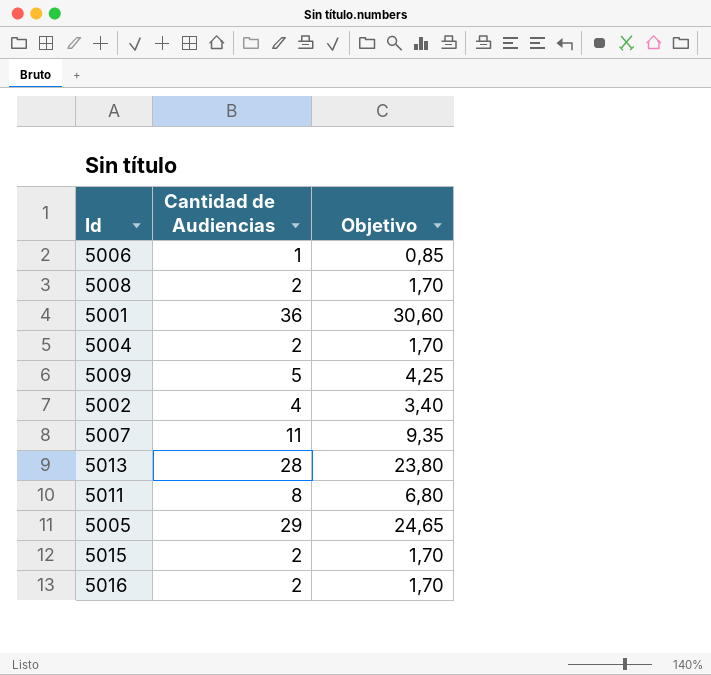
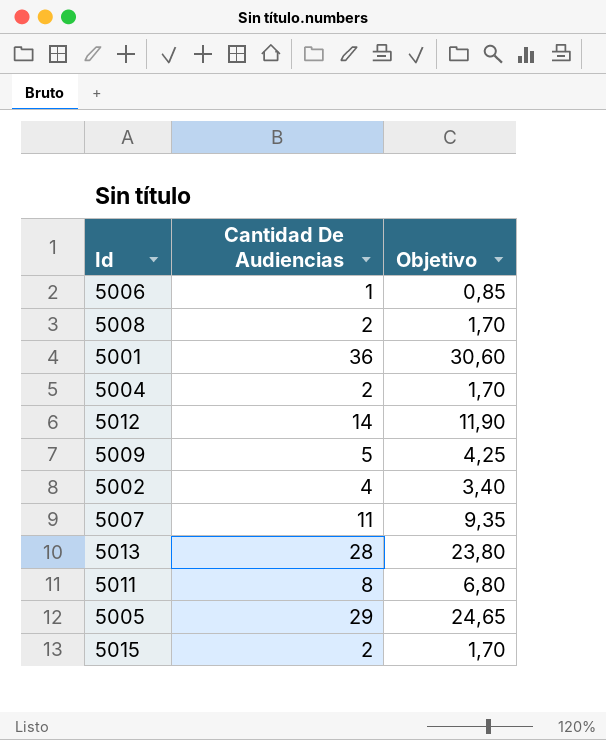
column name: Cantidad de Audiencias -> Cantidad De Audiencias
row 5016: 2 | 1,70 -> none
row 5012: none -> 14 | 11,90

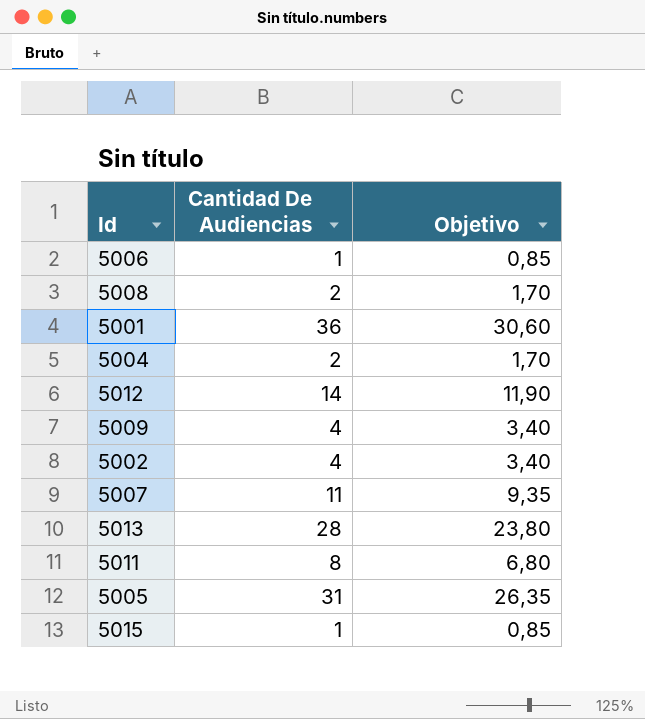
5009 | Cantidad De Audiencias: 5 -> 4
5009 | Objetivo: 4,25 -> 3,40
5005 | Cantidad De Audiencias: 29 -> 31
5005 | Objetivo: 24,65 -> 26,35
5015 | Cantidad De Audiencias: 2 -> 1
5015 | Objetivo: 1,70 -> 0,85

